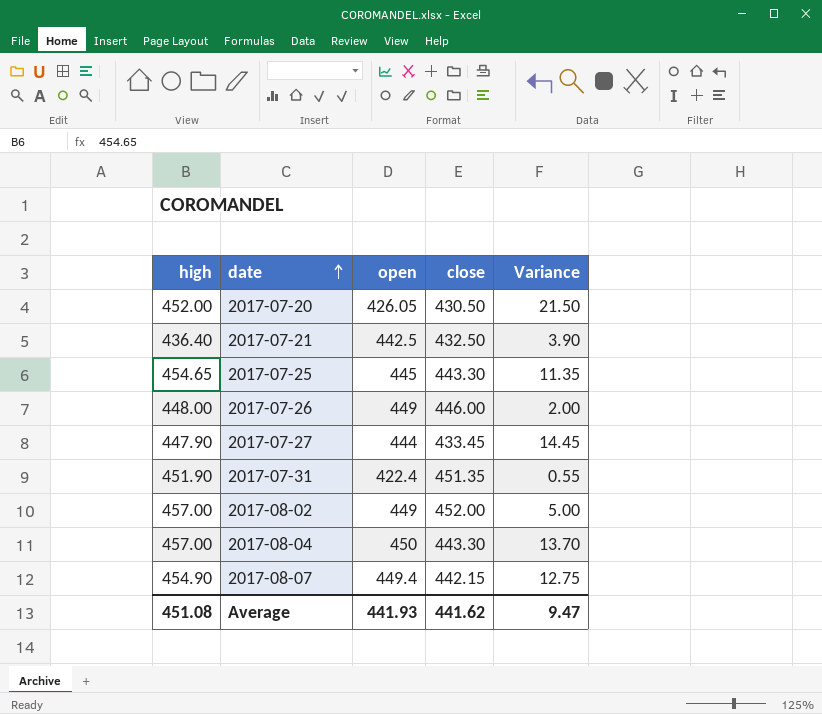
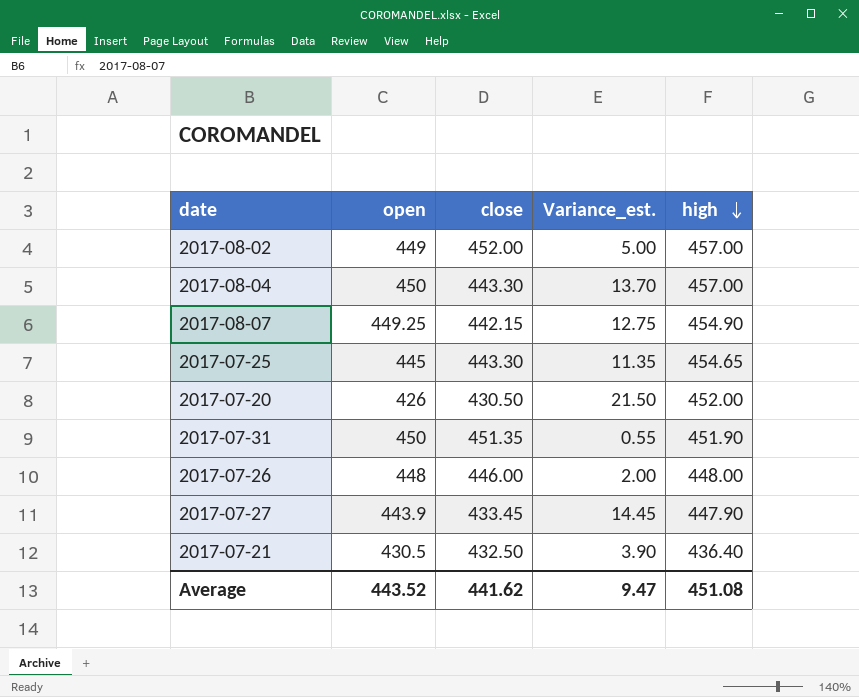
row order: date ascending -> high descending
column name: Variance -> Variance_est.
column high | position: 1 -> 5
2017-08-07 | open: 449.4 -> 449.25
2017-07-20 | open: 426.05 -> 426
2017-07-31 | open: 422.4 -> 450
2017-07-26 | open: 449 -> 448
2017-07-27 | open: 444 -> 443.9
2017-07-21 | open: 442.5 -> 430.5
Average | open: 441.93 -> 443.52

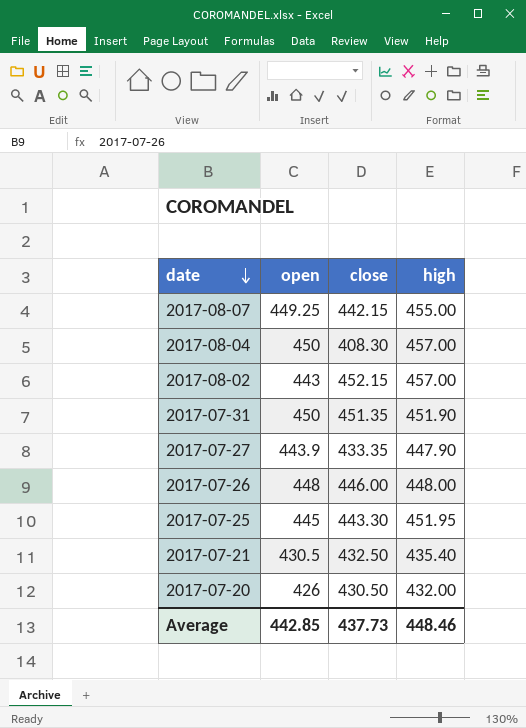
row order: high descending -> date descending
column Variance_est. | formula: [high] - [close] -> none
2017-08-07 | high: 454.90 -> 455.00
2017-08-04 | close: 443.30 -> 408.30
2017-08-02 | open: 449 -> 443
2017-08-02 | close: 452.00 -> 452.15
2017-07-27 | close: 433.45 -> 433.35
2017-07-25 | high: 454.65 -> 451.95
2017-07-21 | high: 436.40 -> 435.40
2017-07-20 | high: 452.00 -> 432.00
Average | open: 443.52 -> 442.85
Average | close: 441.62 -> 437.73
Average | high: 451.08 -> 448.46

